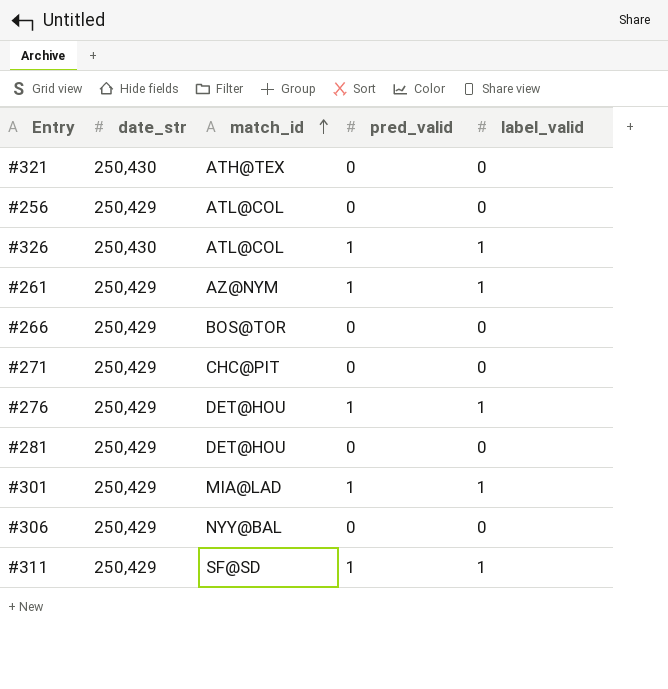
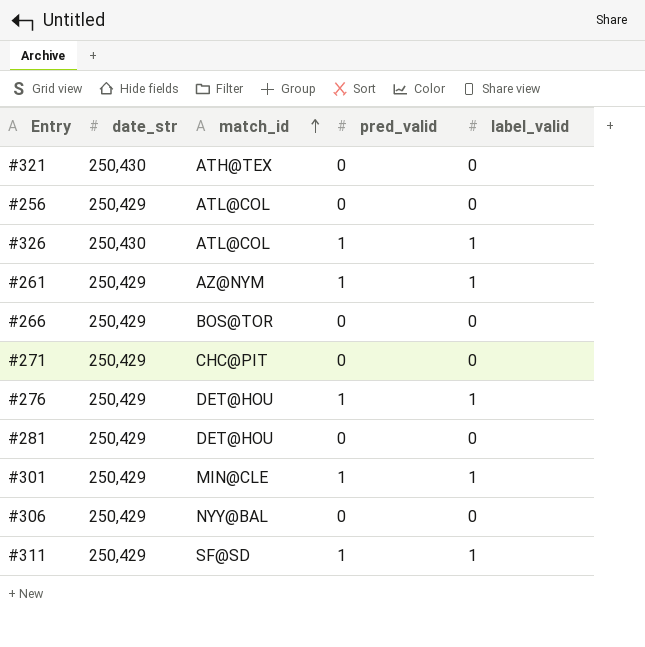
#301 | match_id: MIA@LAD -> MIN@CLE

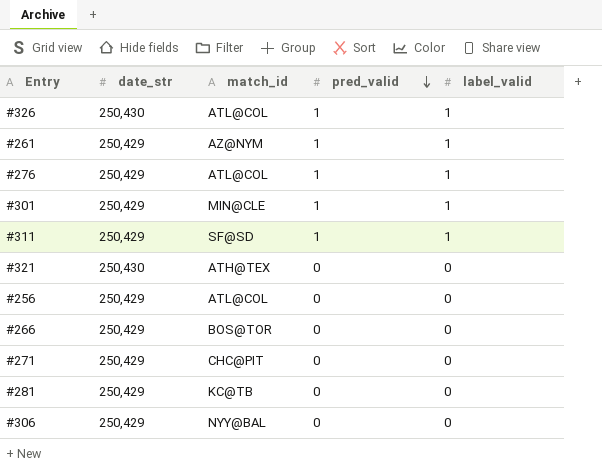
row order: match_id ascending -> pred_valid descending
#276 | match_id: DET@HOU -> ATL@COL
#281 | match_id: DET@HOU -> KC@TB

